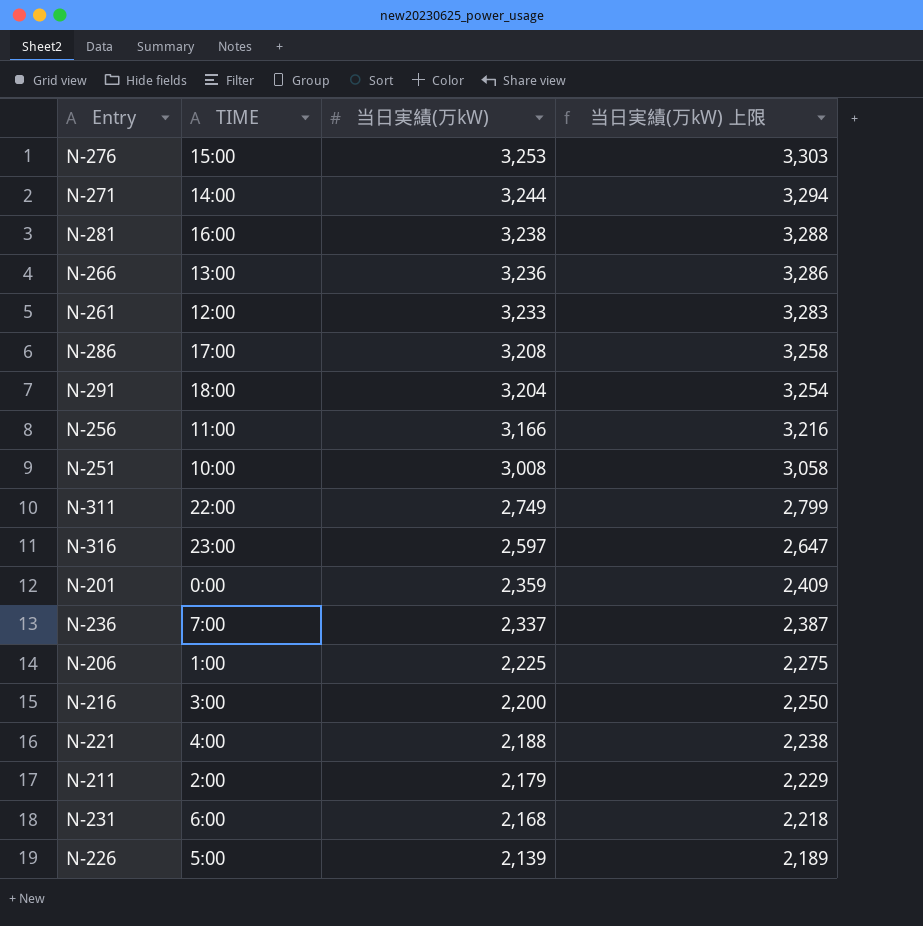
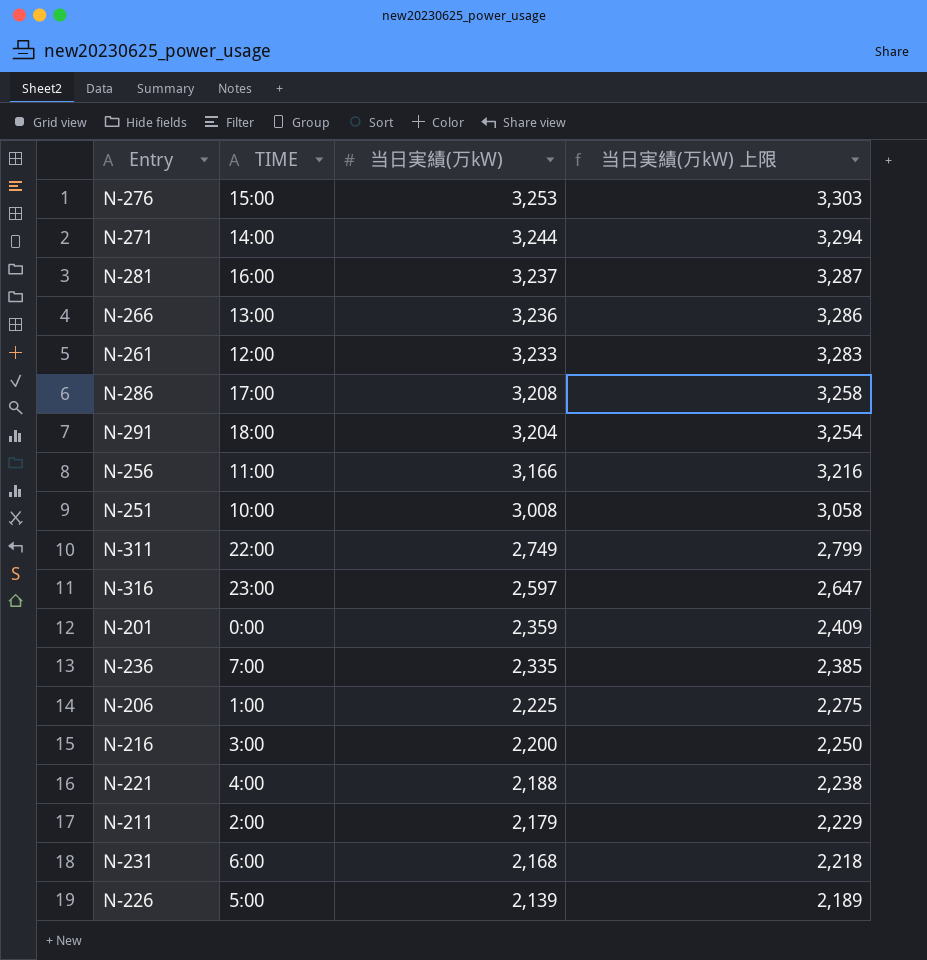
N-281 | 当日実績(万kW): 3,238 -> 3,237
N-281 | 当日実績(万kW) 上限: 3,288 -> 3,287
N-236 | 当日実績(万kW): 2,337 -> 2,335
N-236 | 当日実績(万kW) 上限: 2,387 -> 2,385

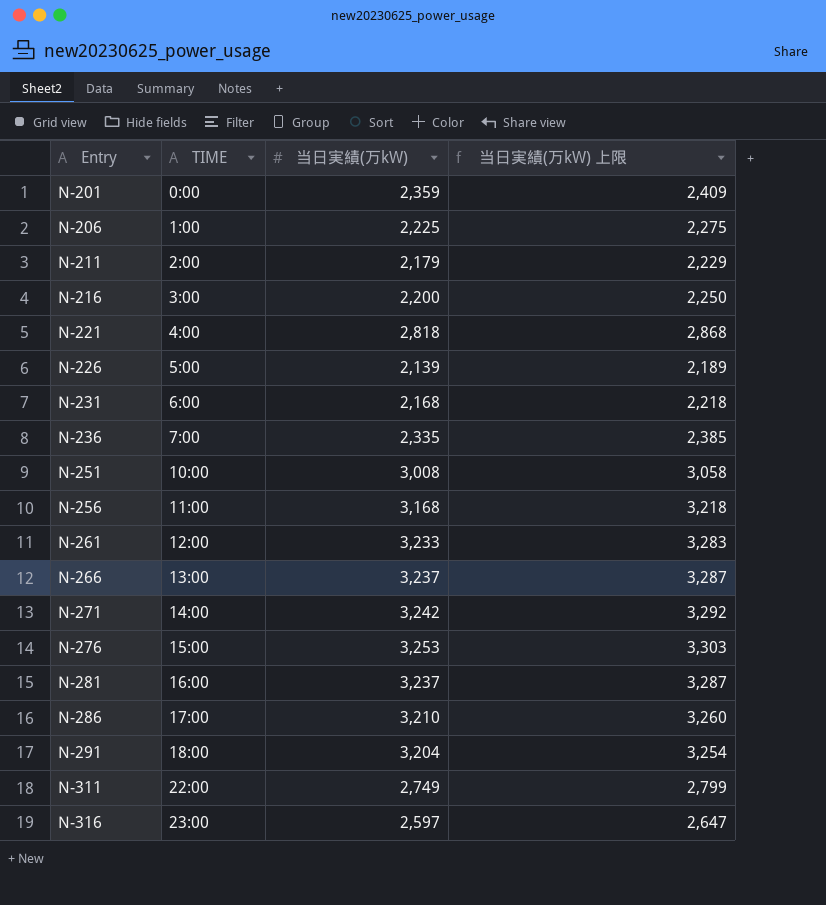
row order: 当日実績(万kW) descending -> Entry ascending
N-221 | 当日実績(万kW): 2,188 -> 2,818
N-221 | 当日実績(万kW) 上限: 2,238 -> 2,868
N-256 | 当日実績(万kW): 3,166 -> 3,168
N-256 | 当日実績(万kW) 上限: 3,216 -> 3,218
N-266 | 当日実績(万kW): 3,236 -> 3,237
N-266 | 当日実績(万kW) 上限: 3,286 -> 3,287
N-271 | 当日実績(万kW): 3,244 -> 3,242
N-271 | 当日実績(万kW) 上限: 3,294 -> 3,292
N-286 | 当日実績(万kW): 3,208 -> 3,210
N-286 | 当日実績(万kW) 上限: 3,258 -> 3,260

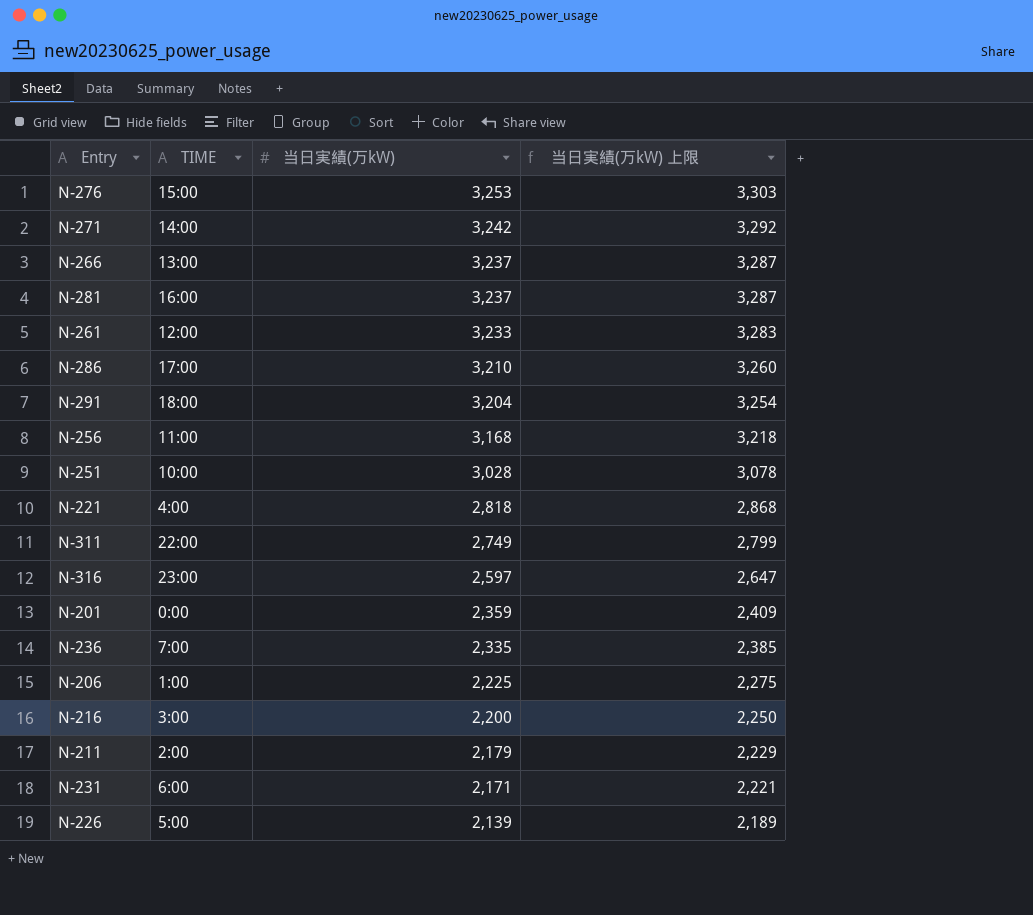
row order: Entry ascending -> 当日実績(万kW) descending
N-251 | 当日実績(万kW): 3,008 -> 3,028
N-251 | 当日実績(万kW) 上限: 3,058 -> 3,078
N-231 | 当日実績(万kW): 2,168 -> 2,171
N-231 | 当日実績(万kW) 上限: 2,218 -> 2,221

